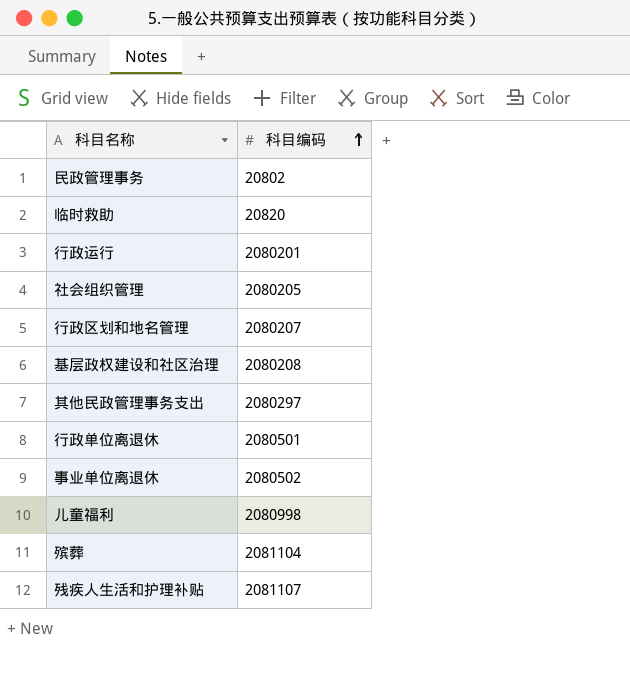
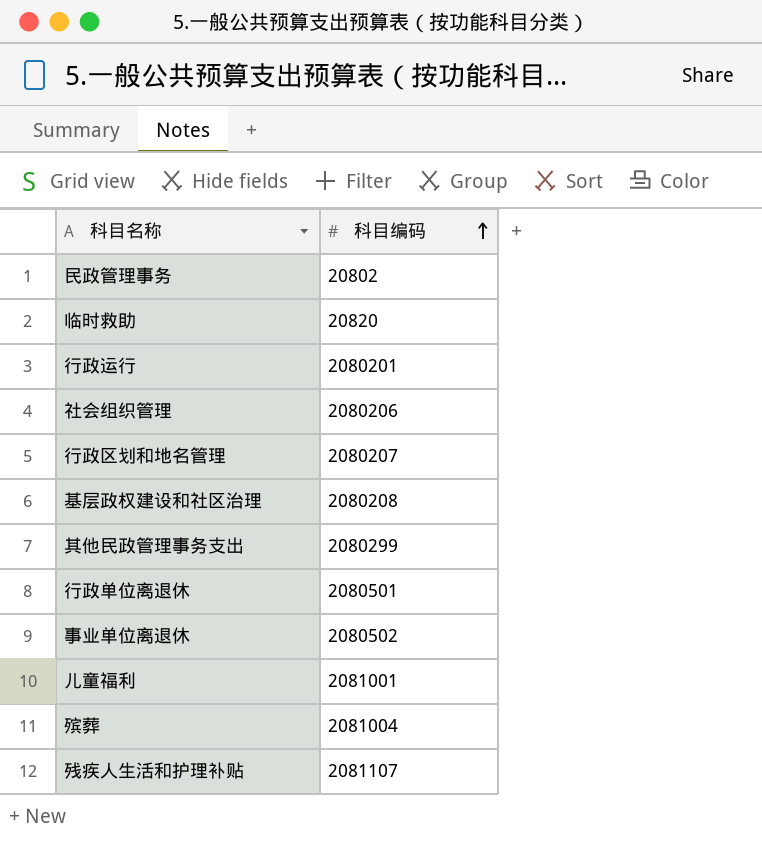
社会组织管理 | 科目编码: 2080205 -> 2080206
其他民政管理事务支出 | 科目编码: 2080297 -> 2080299
儿童福利 | 科目编码: 2080998 -> 2081001
殡葬 | 科目编码: 2081104 -> 2081004

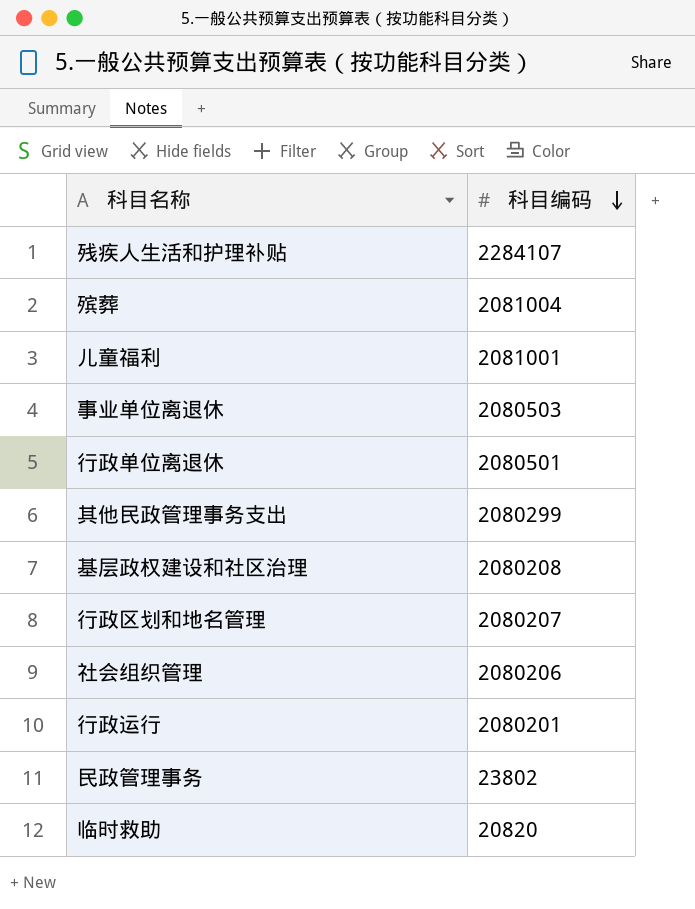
row order: 科目编码 ascending -> 科目编码 descending
残疾人生活和护理补贴 | 科目编码: 2081107 -> 2284107
事业单位离退休 | 科目编码: 2080502 -> 2080503
民政管理事务 | 科目编码: 20802 -> 23802

